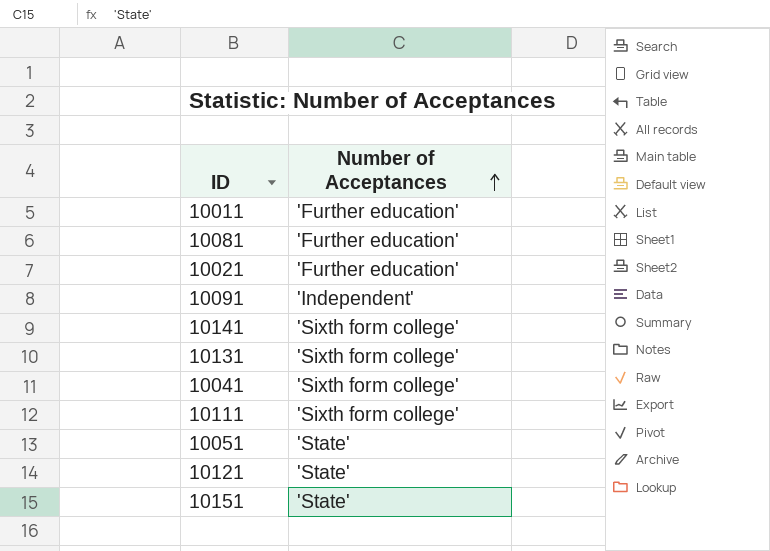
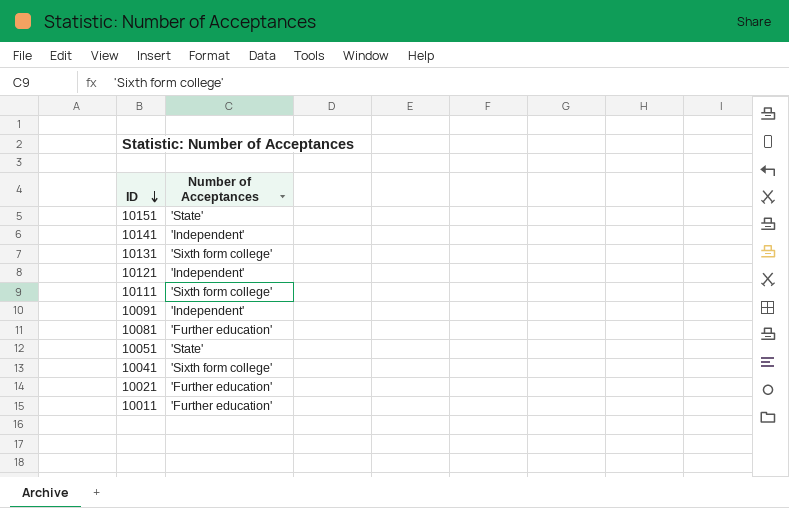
row order: Number of Acceptances ascending -> ID descending
10141 | Number of Acceptances: 'Sixth form college' -> 'Independent'
10121 | Number of Acceptances: 'State' -> 'Independent'

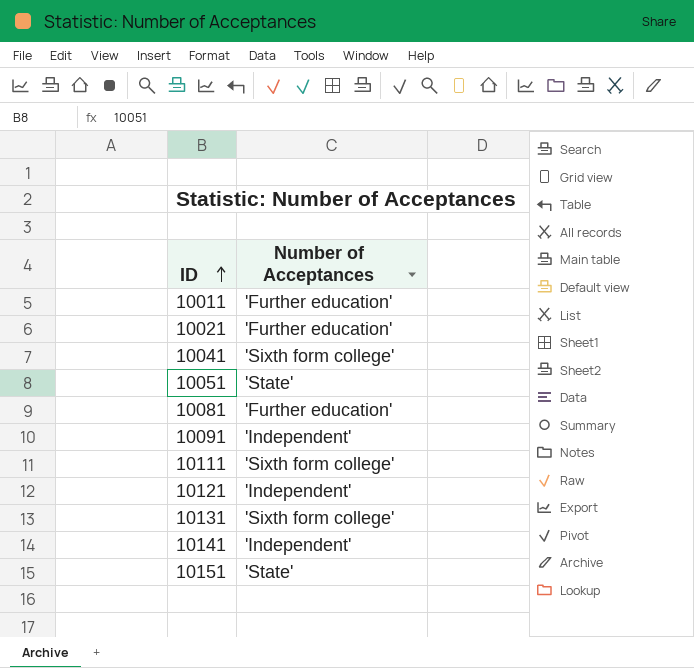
row order: ID descending -> ID ascending

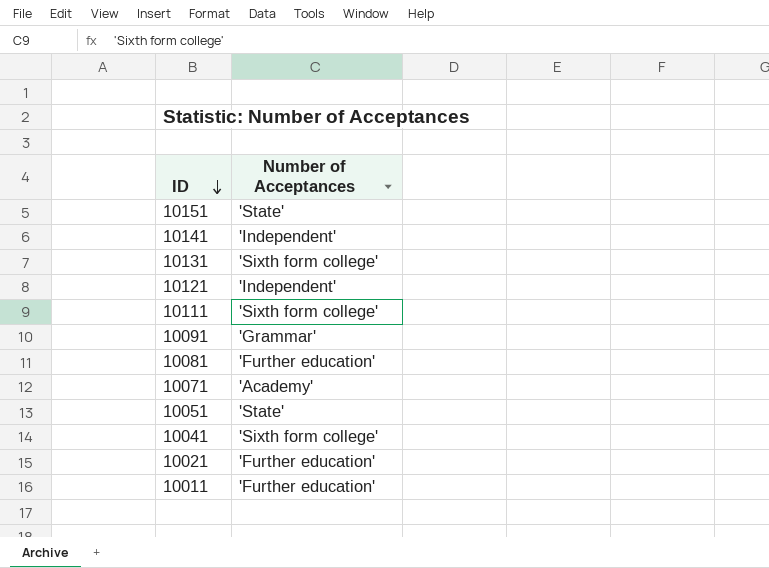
row order: ID ascending -> ID descending
10091 | Number of Acceptances: 'Independent' -> 'Grammar'
row 10071: none -> 'Academy'

